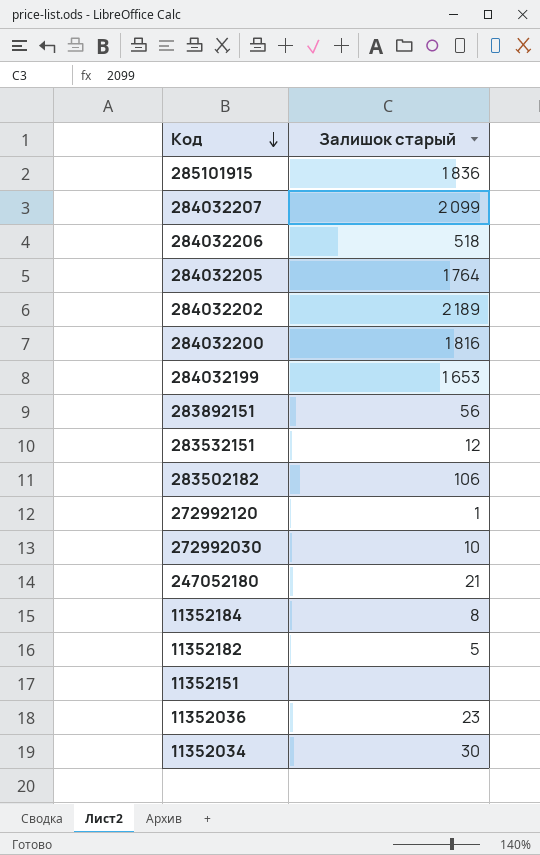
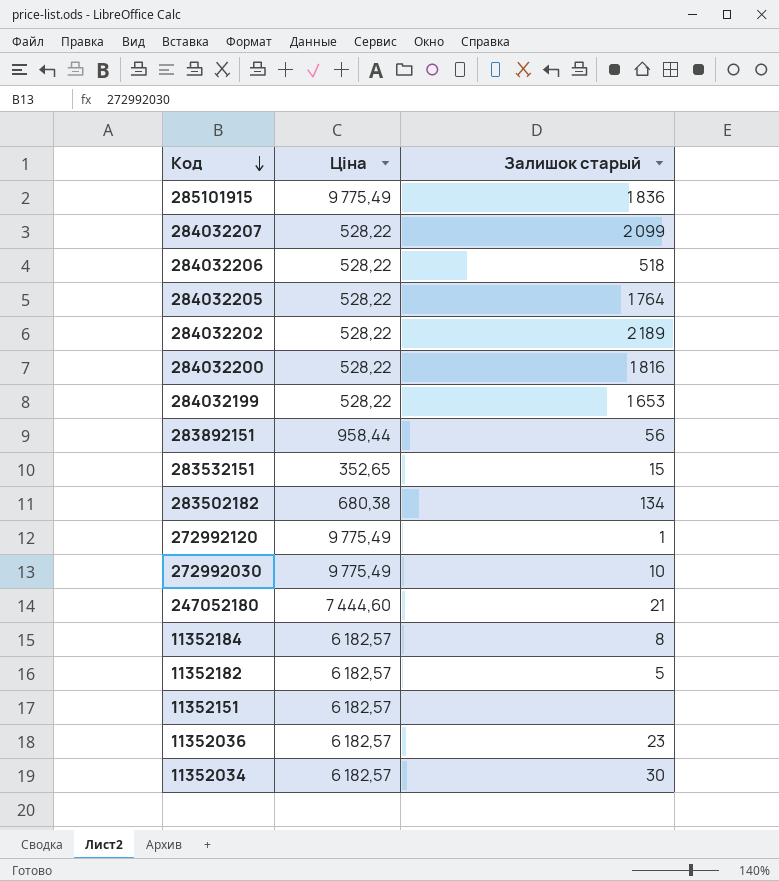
column Ціна | position: none -> 2
283532151 | Залишок старый: 12 -> 15
283502182 | Залишок старый: 106 -> 134

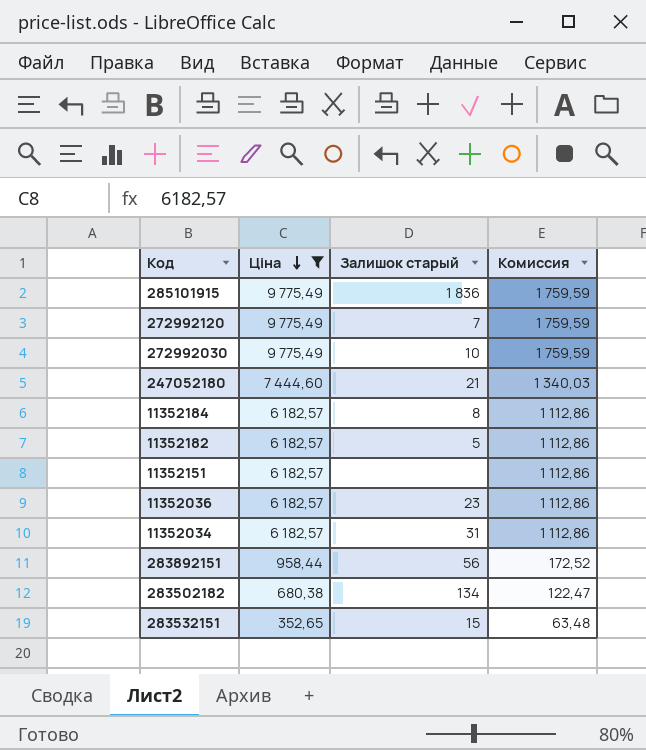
filter: none -> Ціна != 528,22
row order: Код descending -> Ціна descending
column Комиссия | formula: none -> [Ціна] * 0,18
272992120 | Залишок старый: 1 -> 7
11352034 | Залишок старый: 30 -> 31

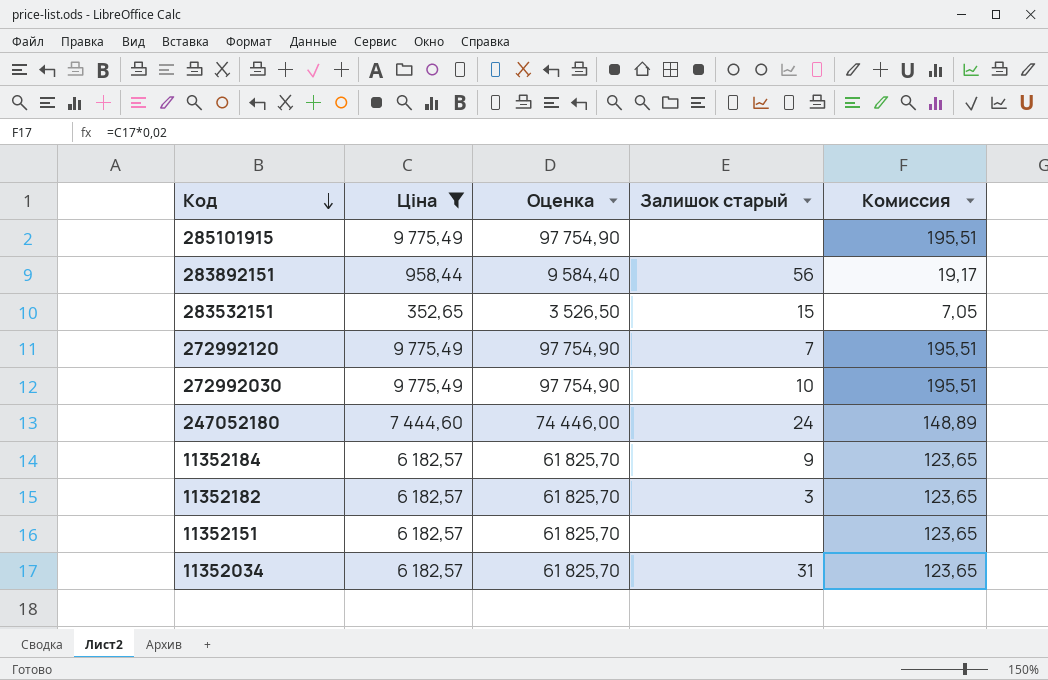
row order: Ціна descending -> Код descending
column Оценка | formula: none -> [Ціна] * 10
column Комиссия | formula: [Ціна] * 0,18 -> [Ціна] * 0,02
row 11352036: 6 182,57 | 23 | 1 112,86 -> none
row 283502182: 680,38 | 134 | 122,47 -> none
285101915 | Залишок старый: 1 836 -> none
247052180 | Залишок старый: 21 -> 24
11352184 | Залишок старый: 8 -> 9
11352182 | Залишок старый: 5 -> 3

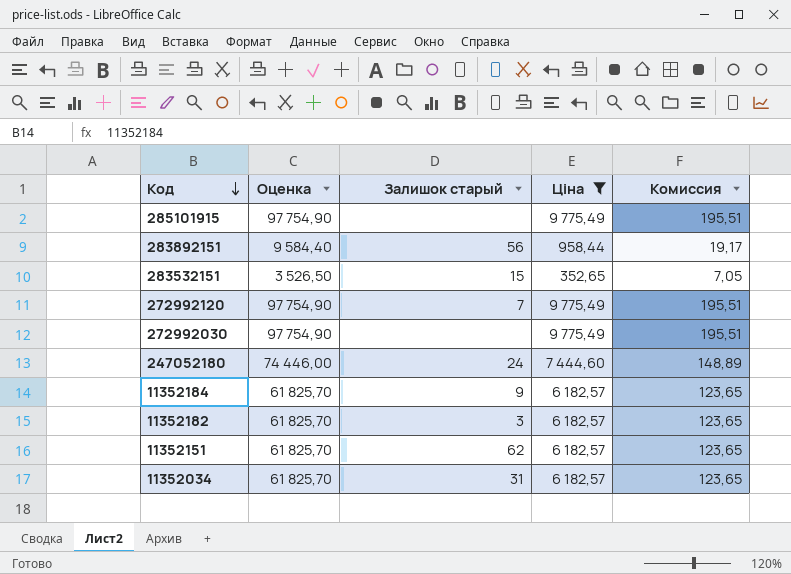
column Ціна | position: 2 -> 4
272992030 | Залишок старый: 10 -> none
11352151 | Залишок старый: none -> 62

